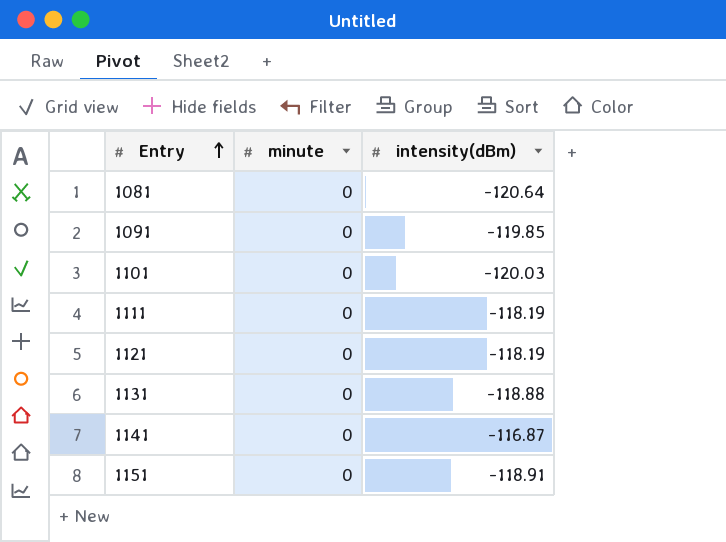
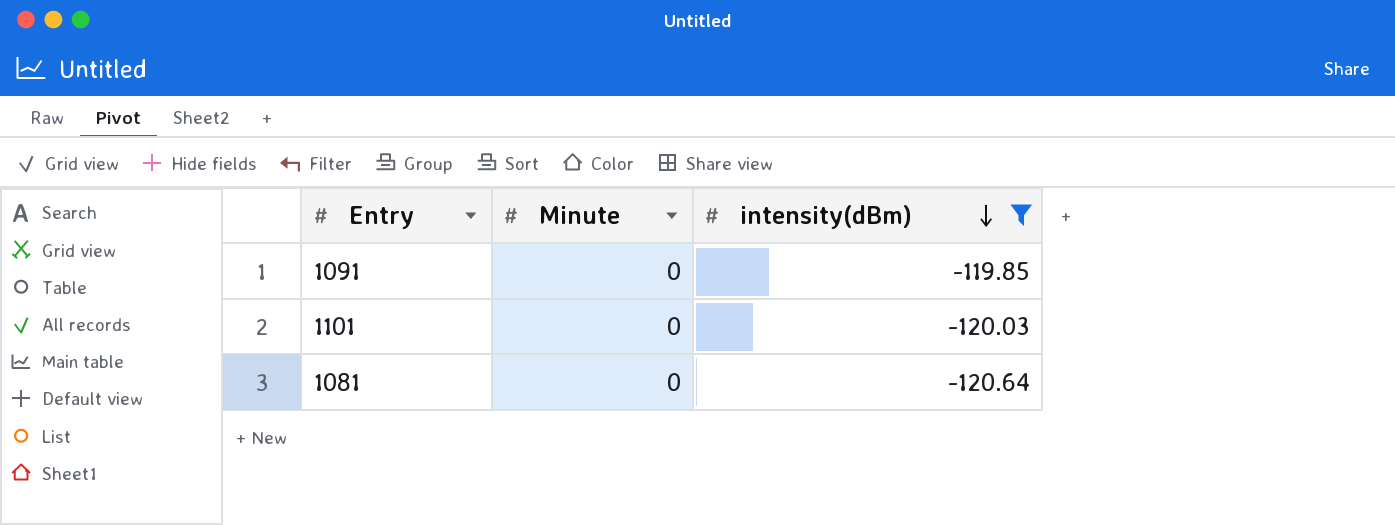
filter: none -> intensity(dBm) <= -119.85
row order: Entry ascending -> intensity(dBm) descending
column name: minute -> Minute

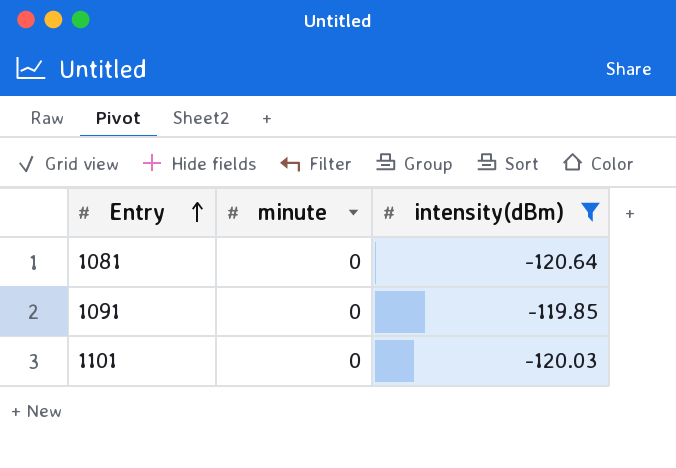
row order: intensity(dBm) descending -> Entry ascending
column name: Minute -> minute

